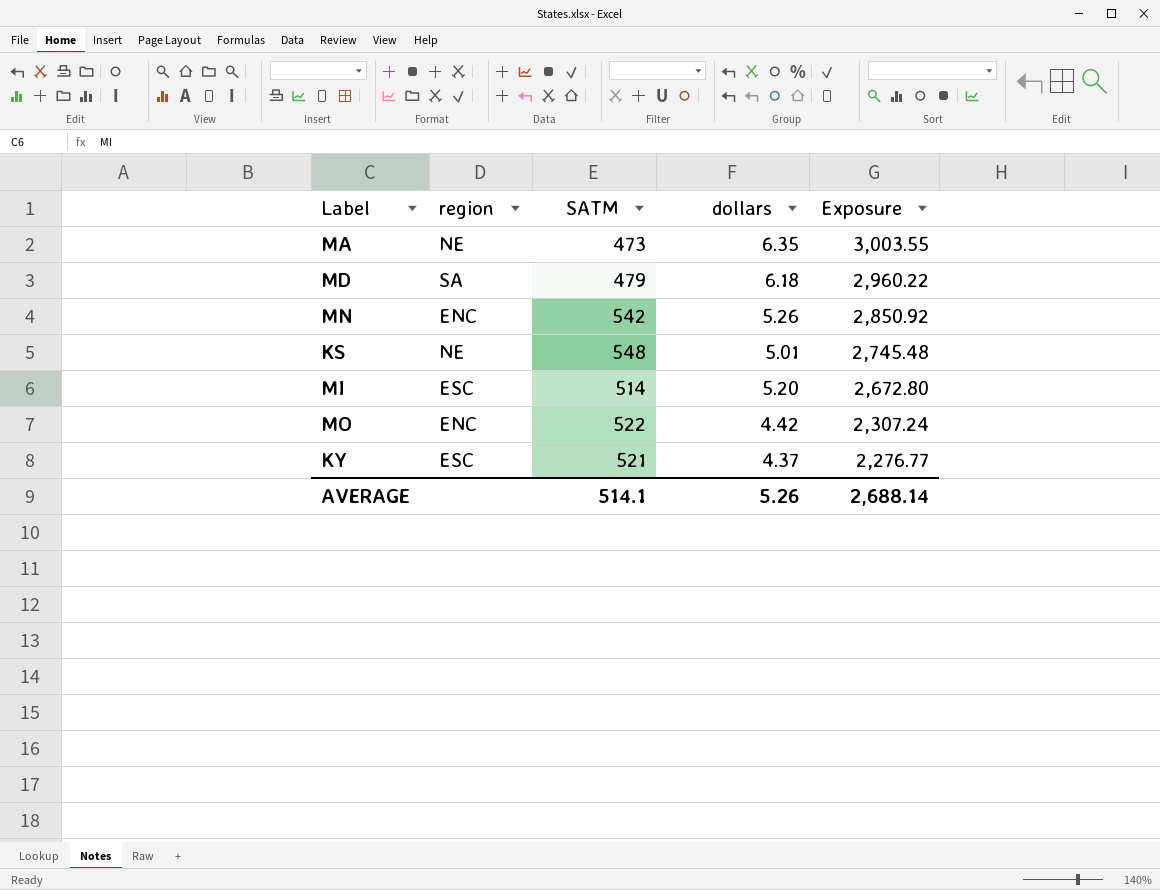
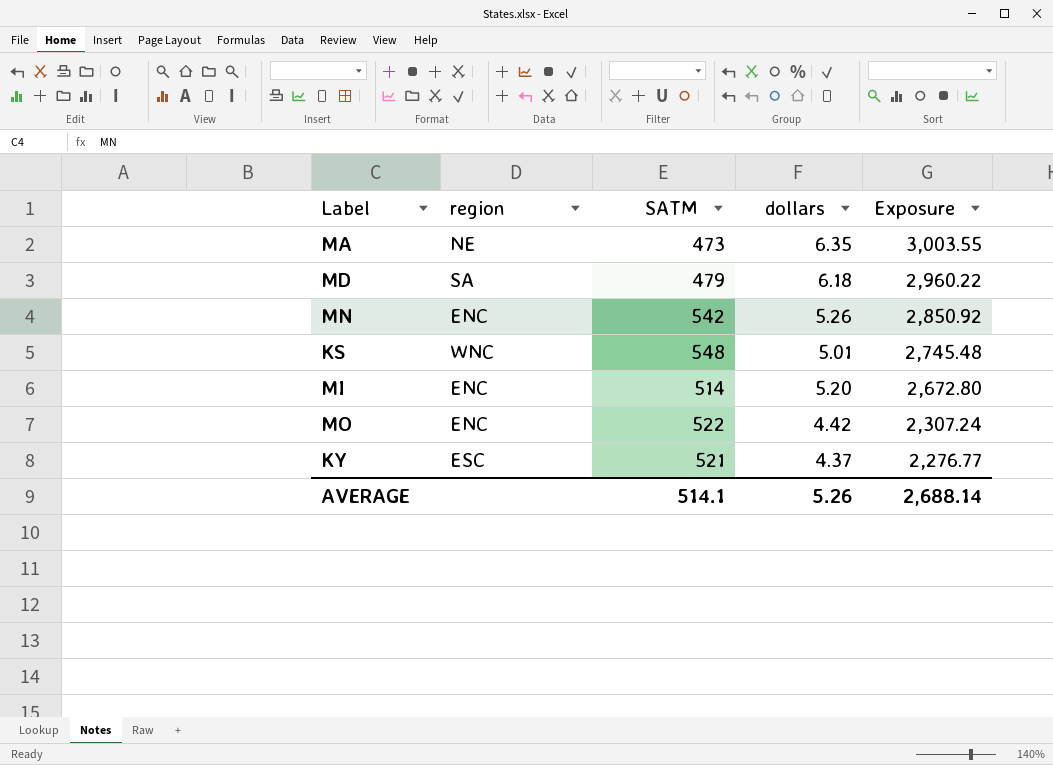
KS | region: NE -> WNC
MI | region: ESC -> ENC

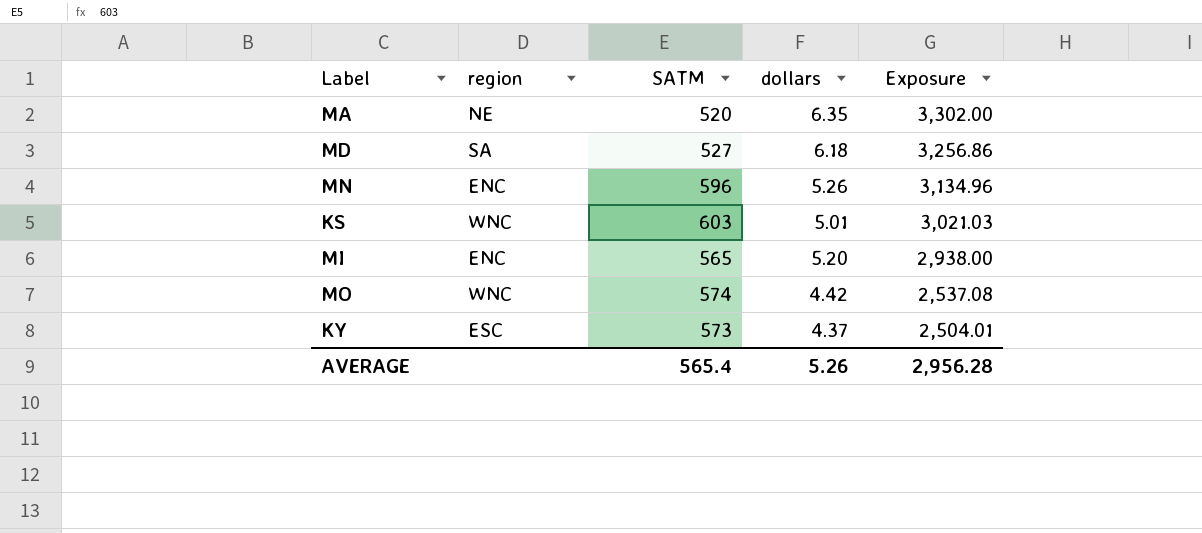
MA | SATM: 473 -> 520
MA | Exposure: 3,003.55 -> 3,302.00
MD | SATM: 479 -> 527
MD | Exposure: 2,960.22 -> 3,256.86
MN | SATM: 542 -> 596
MN | Exposure: 2,850.92 -> 3,134.96
KS | SATM: 548 -> 603
KS | Exposure: 2,745.48 -> 3,021.03
MI | SATM: 514 -> 565
MI | Exposure: 2,672.80 -> 2,938.00
MO | region: ENC -> WNC
MO | SATM: 522 -> 574
MO | Exposure: 2,307.24 -> 2,537.08
KY | SATM: 521 -> 573
KY | Exposure: 2,276.77 -> 2,504.01
AVERAGE | SATM: 514.1 -> 565.4
AVERAGE | Exposure: 2,688.14 -> 2,956.28

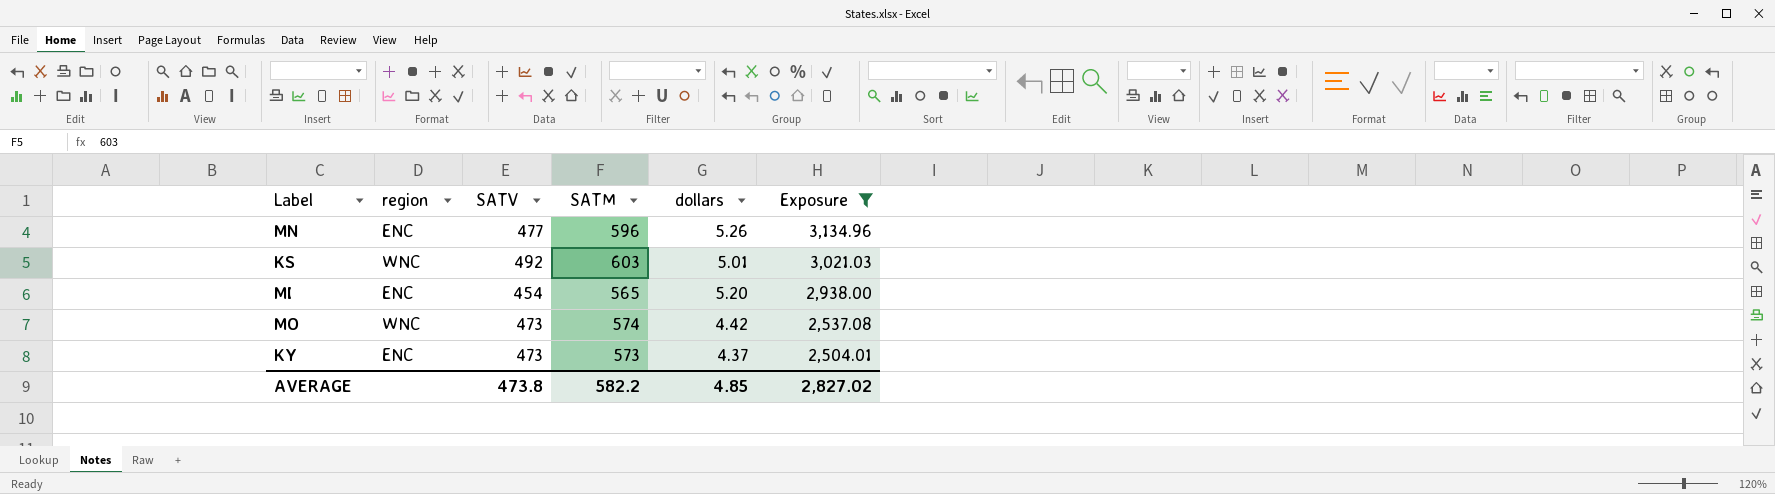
filter: none -> Exposure <= 3,134.96
column SATV | position: none -> 3
KY | region: ESC -> ENC
AVERAGE | SATM: 565.4 -> 582.2
AVERAGE | dollars: 5.26 -> 4.85
AVERAGE | Exposure: 2,956.28 -> 2,827.02

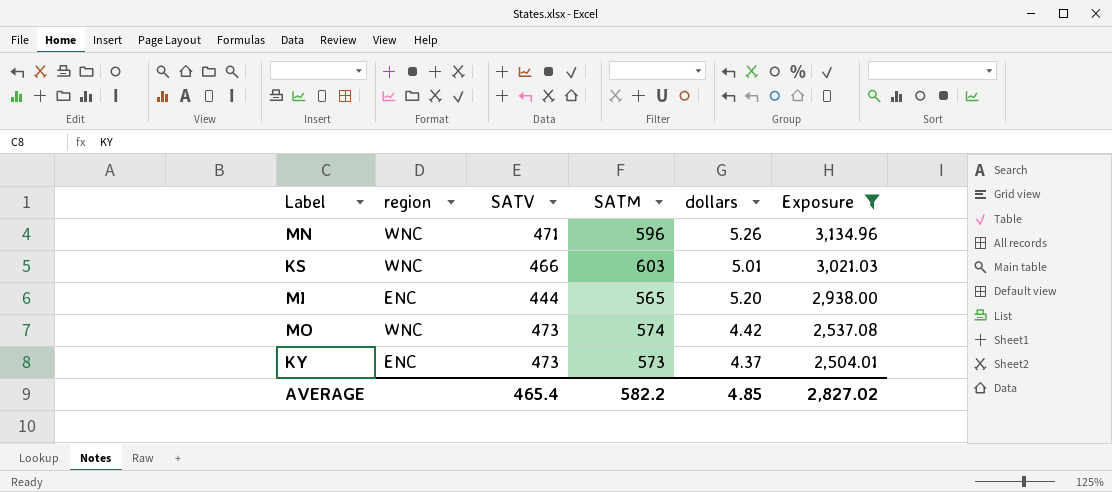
MN | region: ENC -> WNC
MN | SATV: 477 -> 471
KS | SATV: 492 -> 466
MI | SATV: 454 -> 444
AVERAGE | SATV: 473.8 -> 465.4

